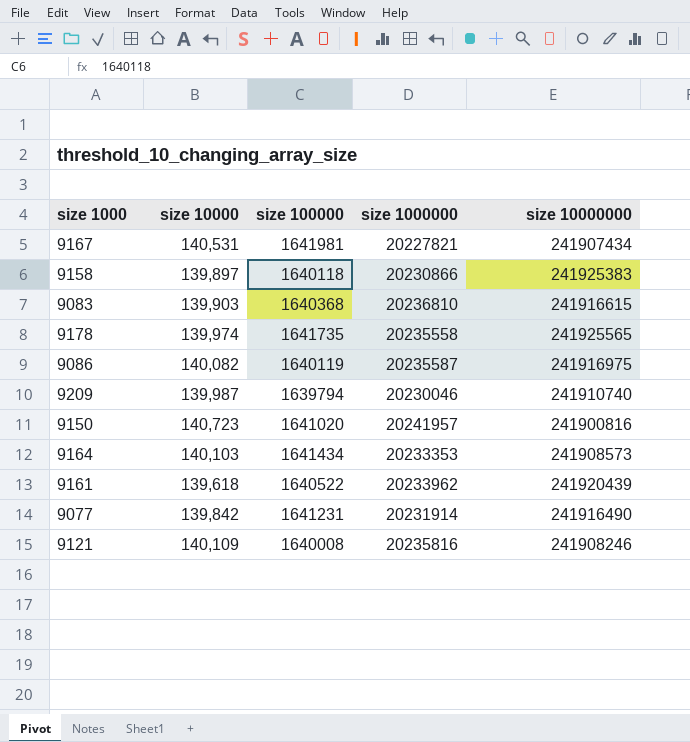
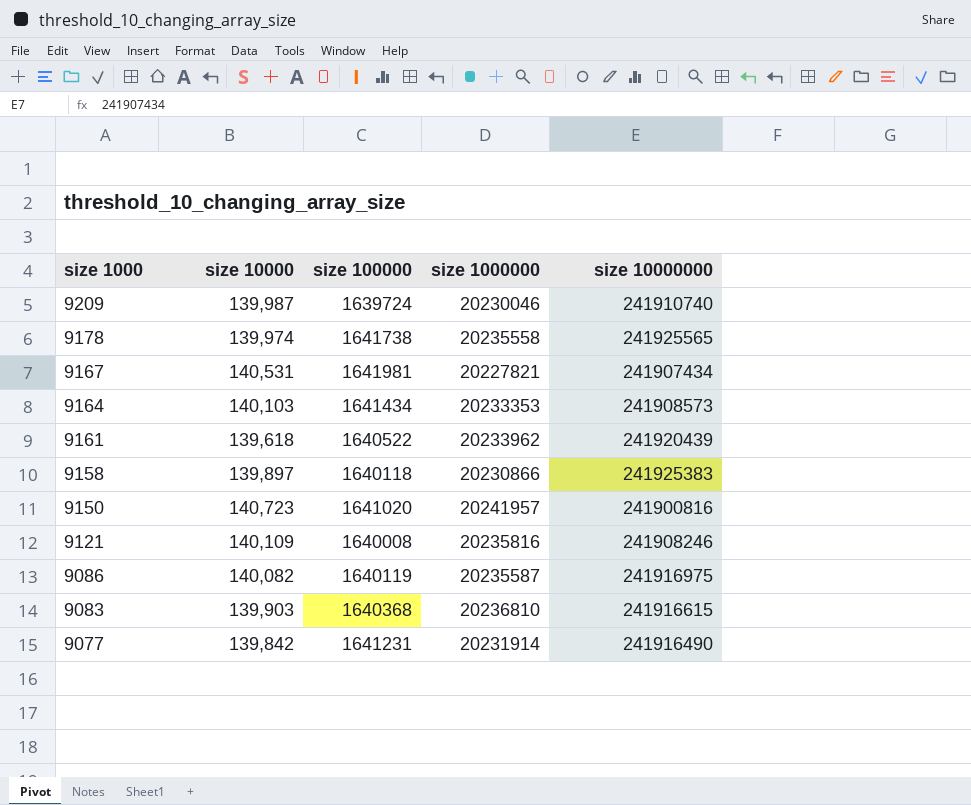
row order: none -> size 1000 descending
9209 | size 100000: 1639794 -> 1639724
9178 | size 100000: 1641735 -> 1641738

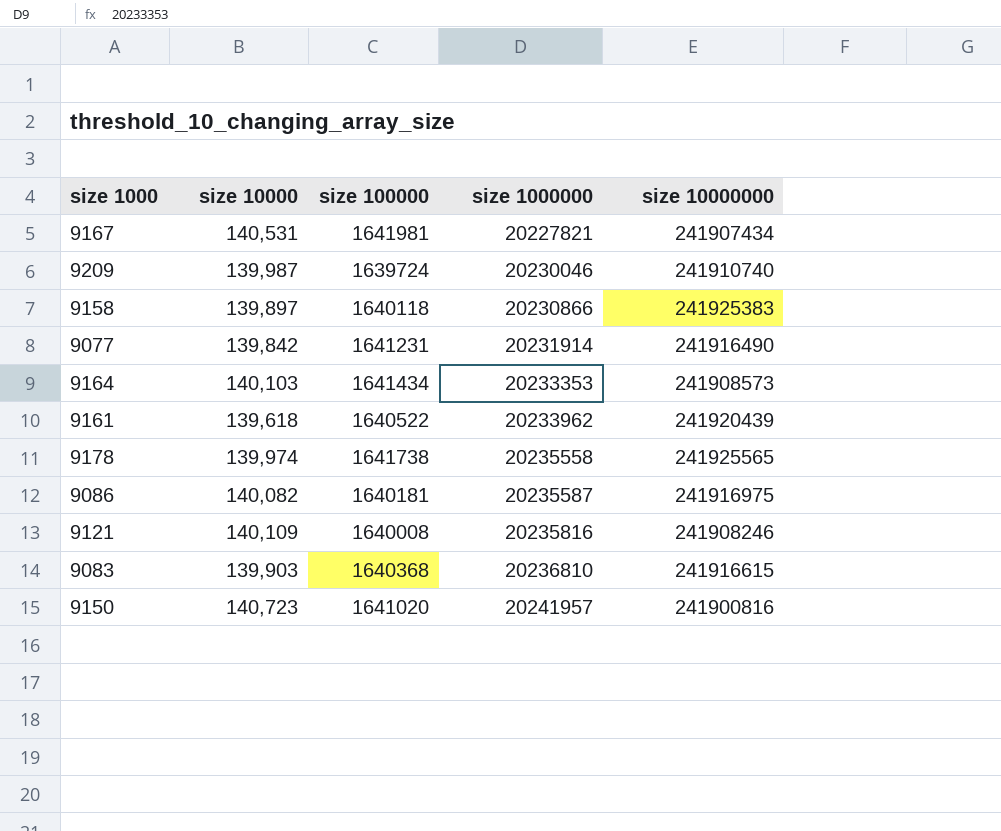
row order: size 1000 descending -> size 1000000 ascending
9086 | size 100000: 1640119 -> 1640181

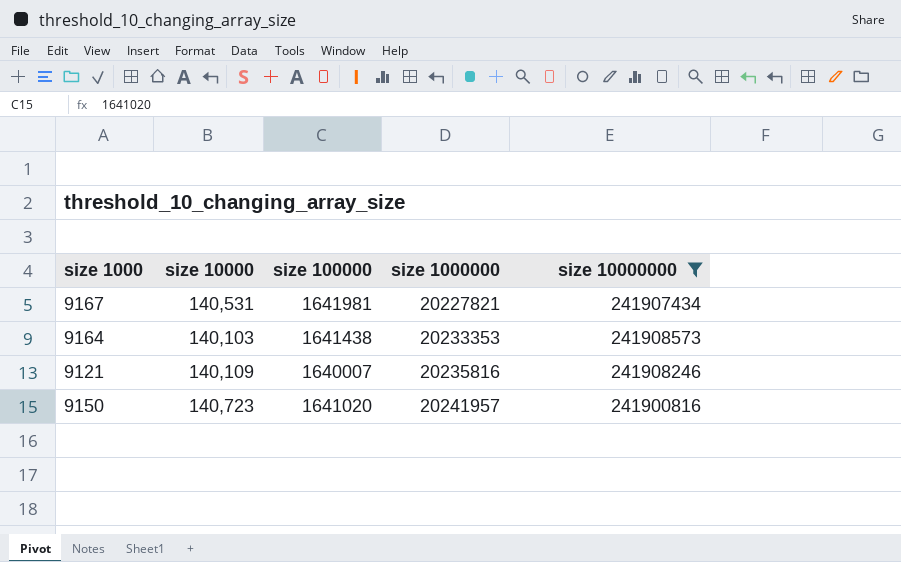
filter: none -> size 10000000 <= 241908573
9164 | size 100000: 1641434 -> 1641438
9121 | size 100000: 1640008 -> 1640007

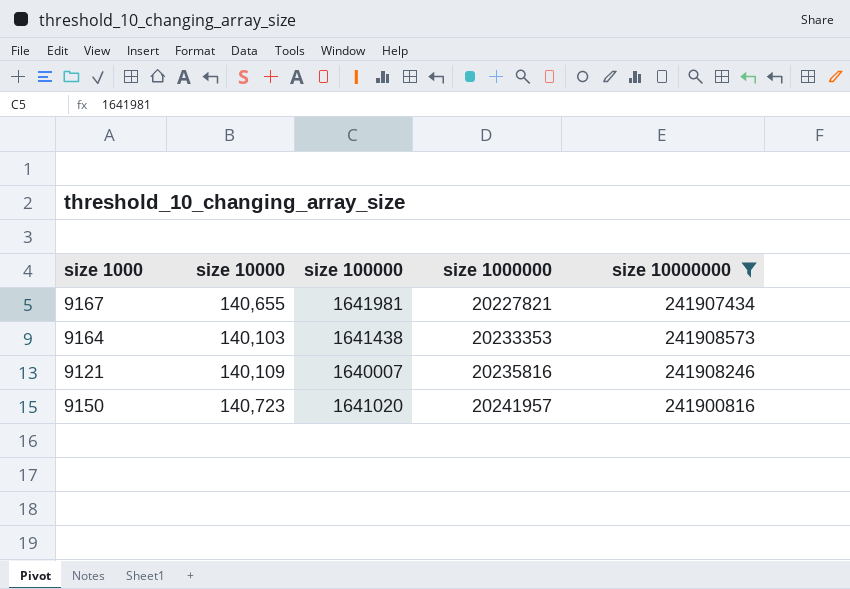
9167 | size 10000: 140,531 -> 140,655

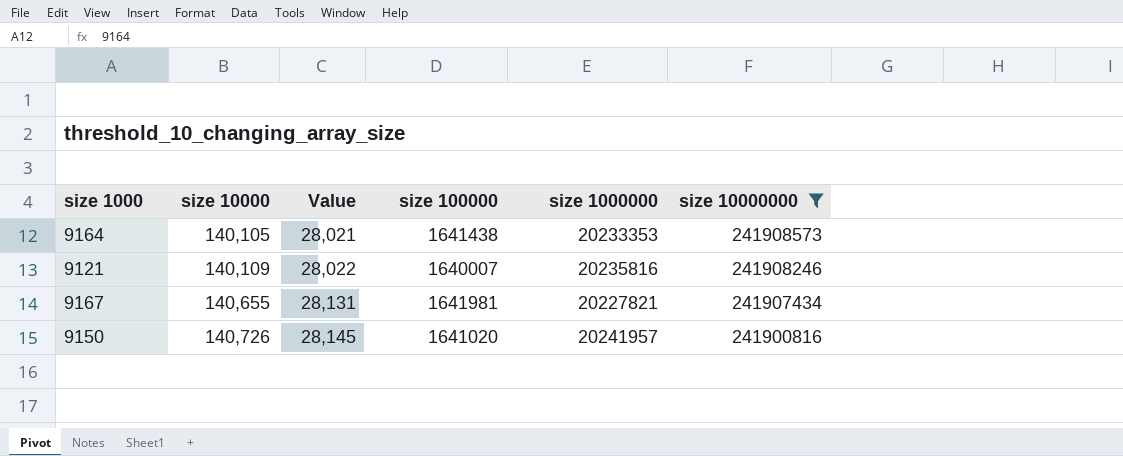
row order: size 1000000 ascending -> size 10000 ascending
column Value | formula: none -> [size 10000] * 0.2
9164 | size 10000: 140,103 -> 140,105
9150 | size 10000: 140,723 -> 140,726

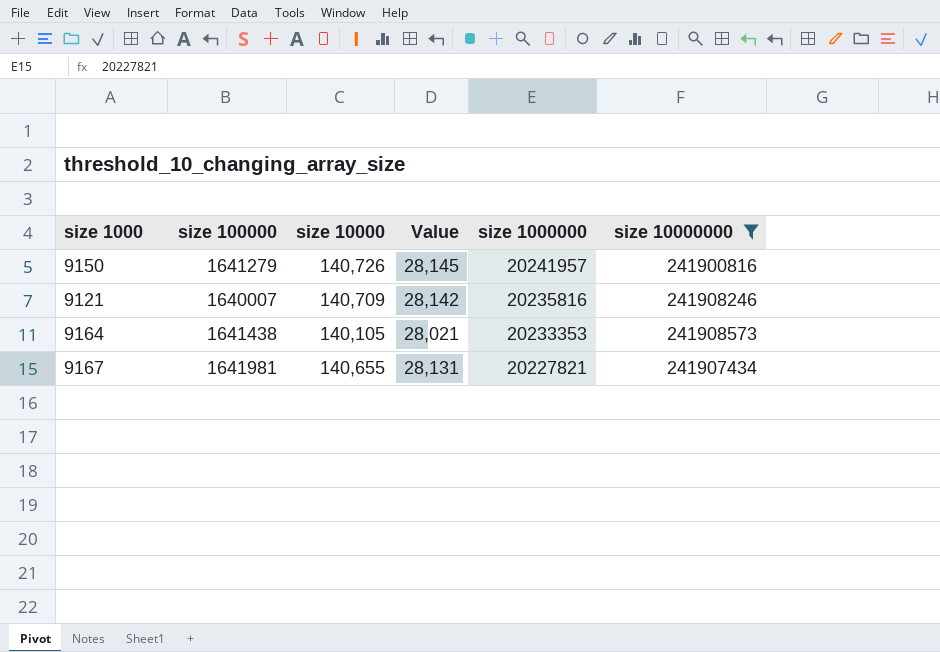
row order: size 10000 ascending -> size 1000000 descending
column size 100000 | position: 4 -> 2
9150 | size 100000: 1641020 -> 1641279
9121 | size 10000: 140,109 -> 140,709
9121 | Value: 28,022 -> 28,142

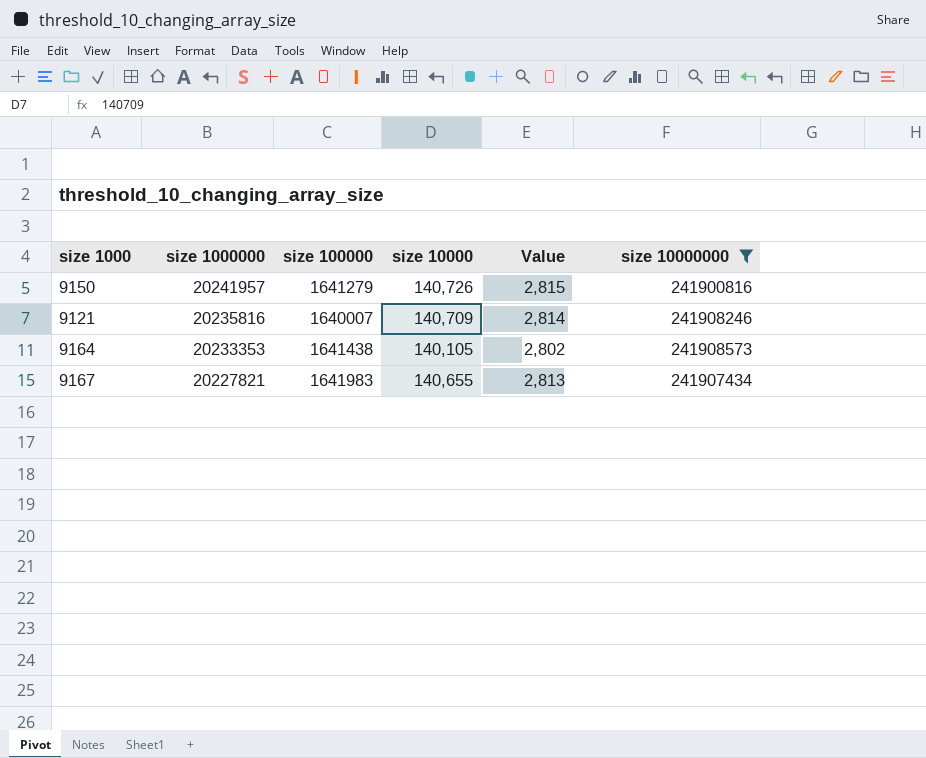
column size 1000000 | position: 5 -> 2
column Value | formula: [size 10000] * 0.2 -> [size 10000] * 0.02
9167 | size 100000: 1641981 -> 1641983

